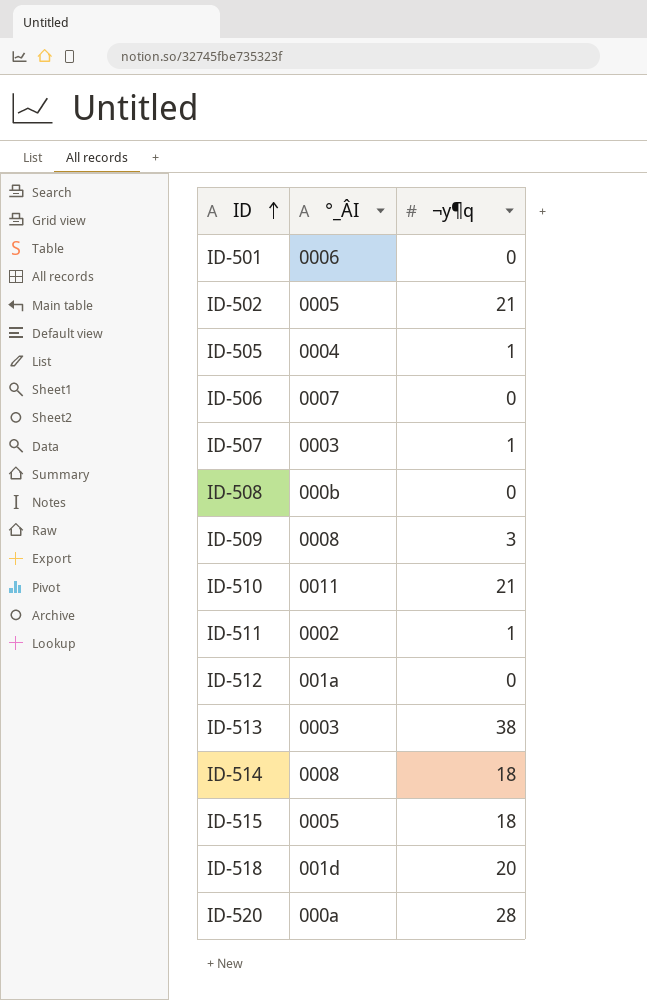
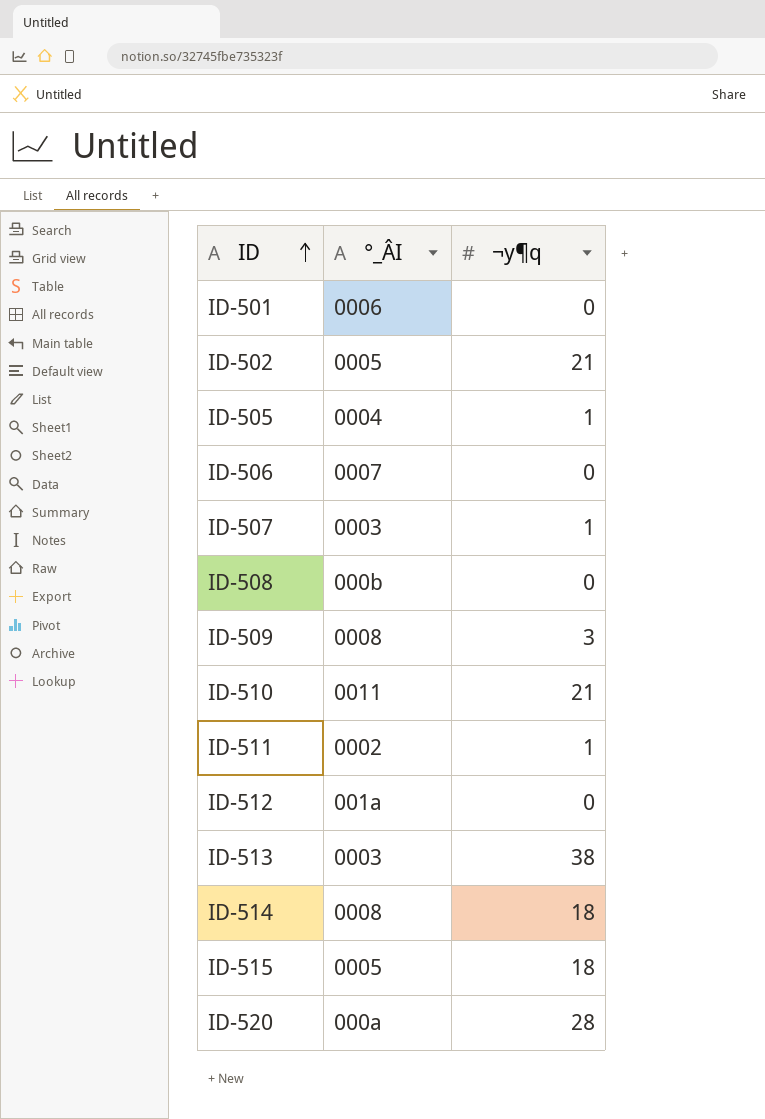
row ID-518: 001d | 20 -> none

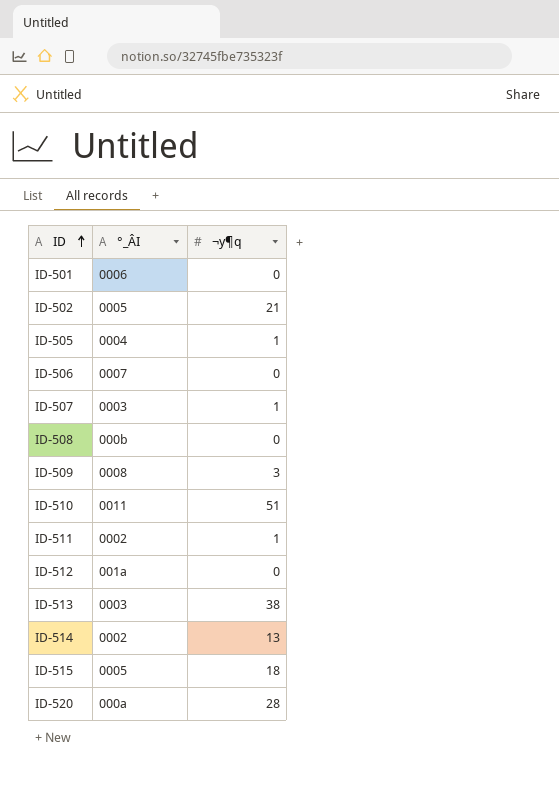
ID-510 | ¬y¶q: 21 -> 51
ID-514 | °_ÂI: 0008 -> 0002
ID-514 | ¬y¶q: 18 -> 13

